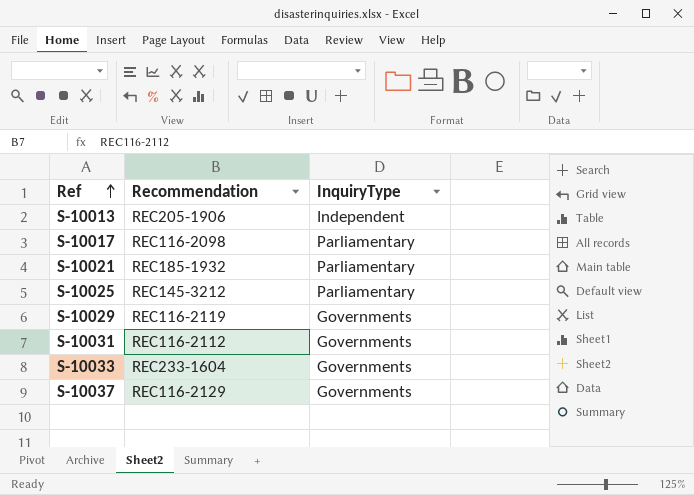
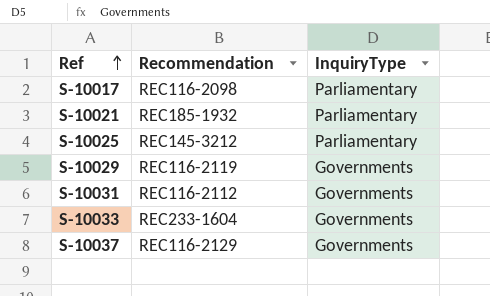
row S-10013: REC205-1906 | Independent -> none

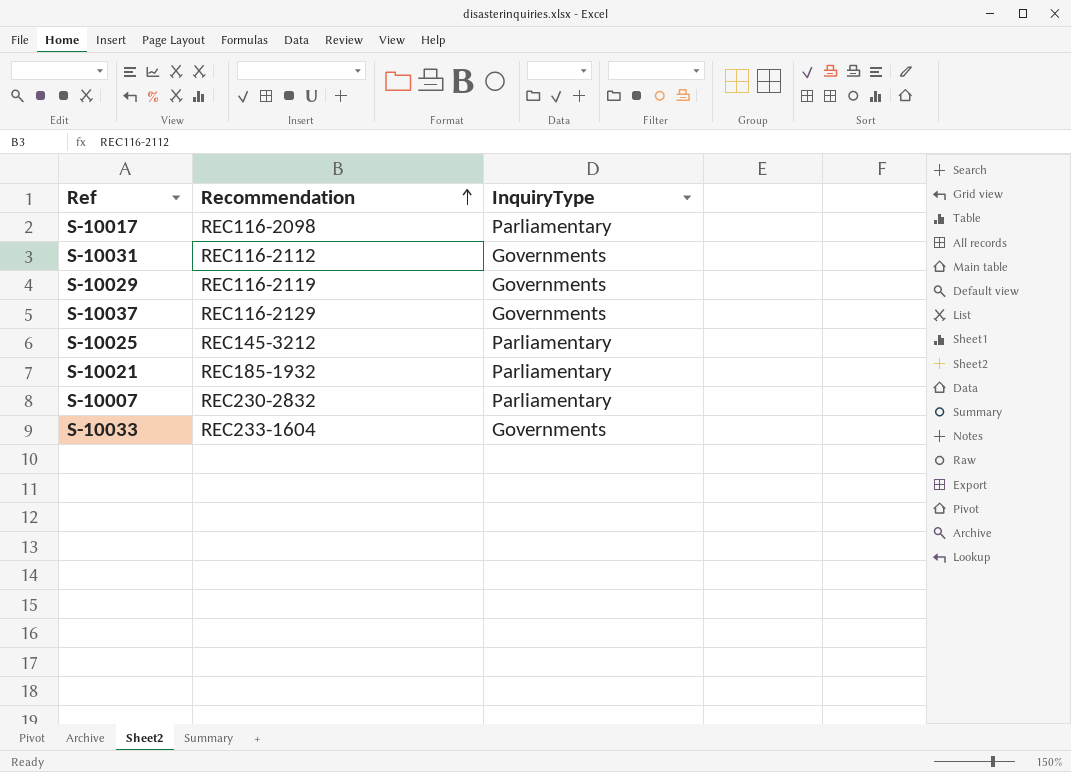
row order: Ref ascending -> Recommendation ascending
row S-10007: none -> REC230-2832 | Parliamentary

